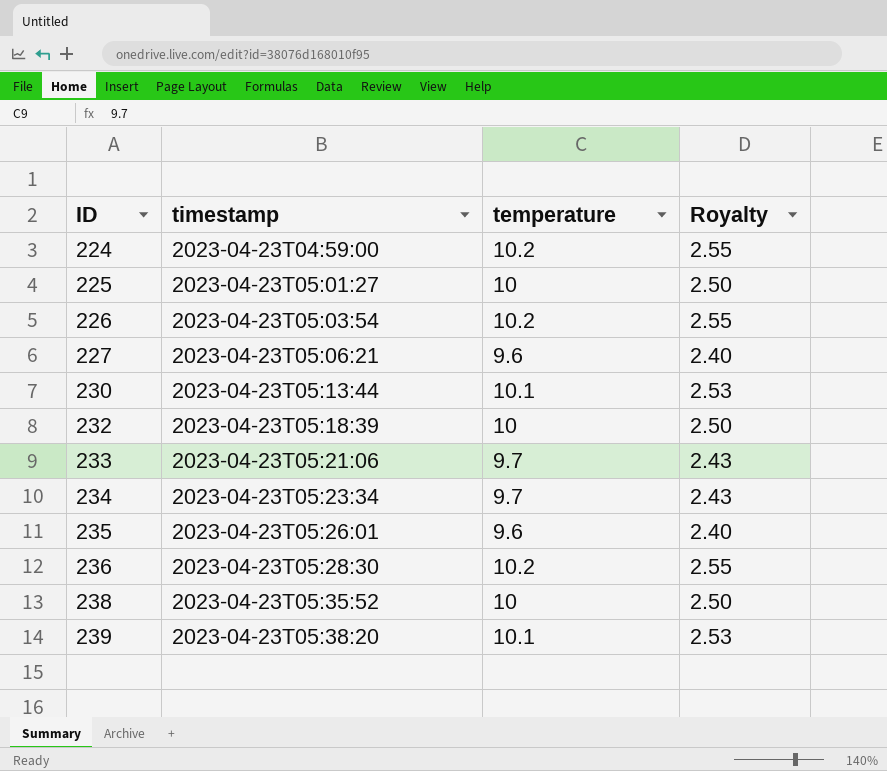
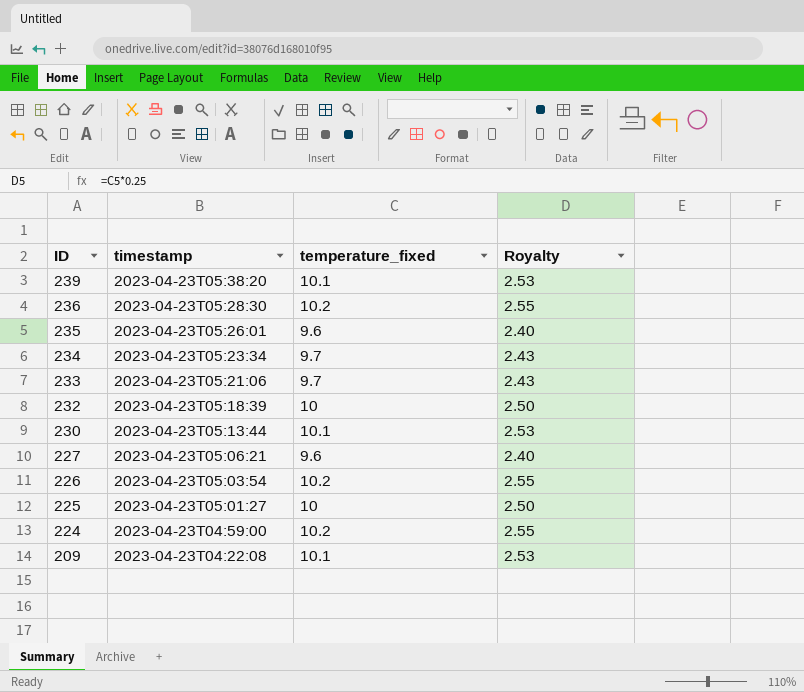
row order: ID ascending -> ID descending
column name: temperature -> temperature_fixed
row 238: 2023-04-23T05:35:52 | 10 | 2.50 -> none
row 209: none -> 2023-04-23T04:22:08 | 10.1 | 2.53

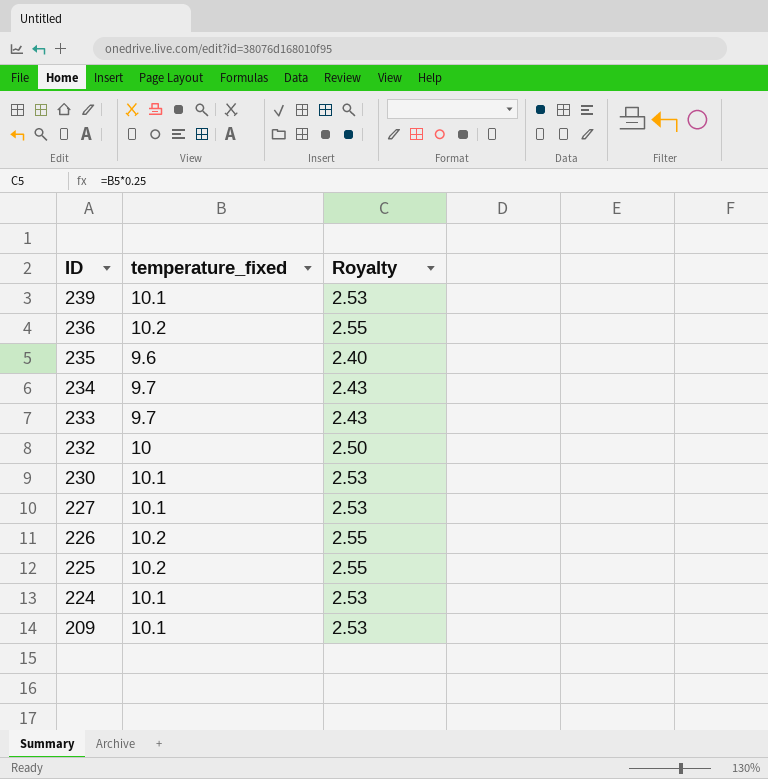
column timestamp | position: 2 -> none
227 | temperature_fixed: 9.6 -> 10.1
227 | Royalty: 2.40 -> 2.53
225 | temperature_fixed: 10 -> 10.2
225 | Royalty: 2.50 -> 2.55
224 | temperature_fixed: 10.2 -> 10.1
224 | Royalty: 2.55 -> 2.53

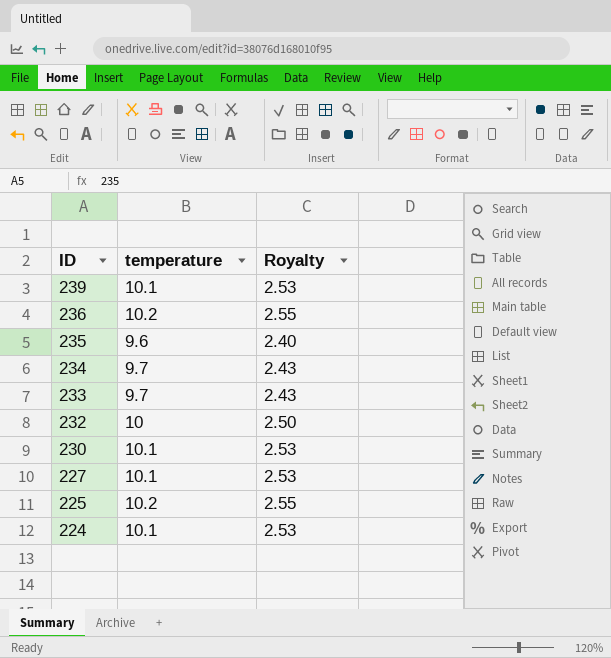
column name: temperature_fixed -> temperature
row 226: 10.2 | 2.55 -> none
row 209: 10.1 | 2.53 -> none

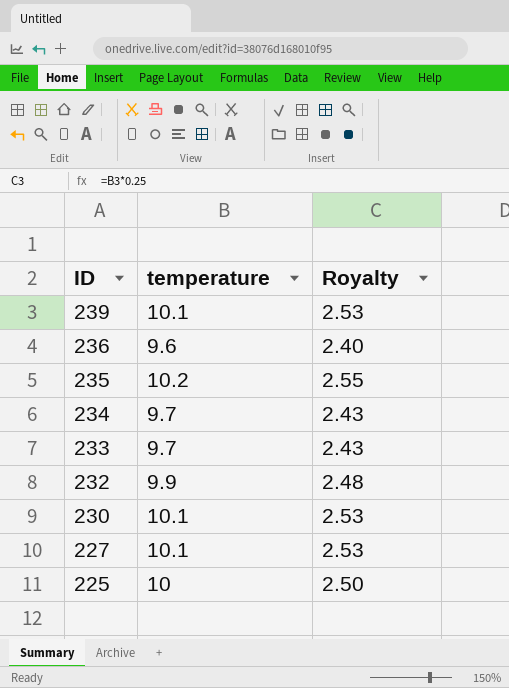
row 224: 10.1 | 2.53 -> none
236 | temperature: 10.2 -> 9.6
236 | Royalty: 2.55 -> 2.40
235 | temperature: 9.6 -> 10.2
235 | Royalty: 2.40 -> 2.55
232 | temperature: 10 -> 9.9
232 | Royalty: 2.50 -> 2.48
225 | temperature: 10.2 -> 10
225 | Royalty: 2.55 -> 2.50

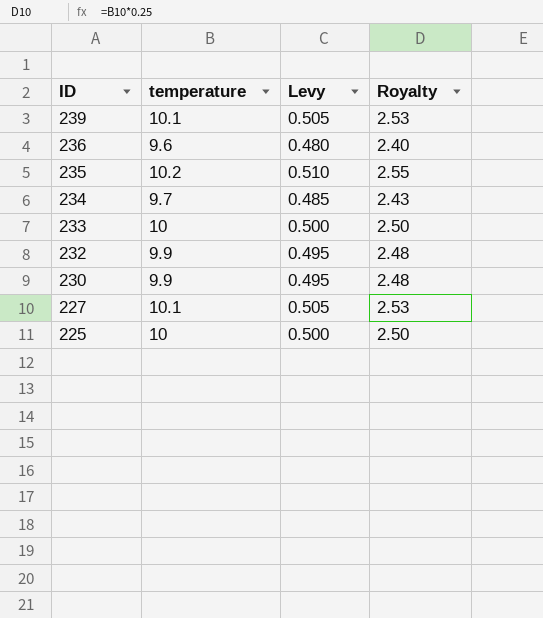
column Levy | formula: none -> [temperature] * 0.05
233 | temperature: 9.7 -> 10
233 | Royalty: 2.43 -> 2.50
230 | temperature: 10.1 -> 9.9
230 | Royalty: 2.53 -> 2.48

